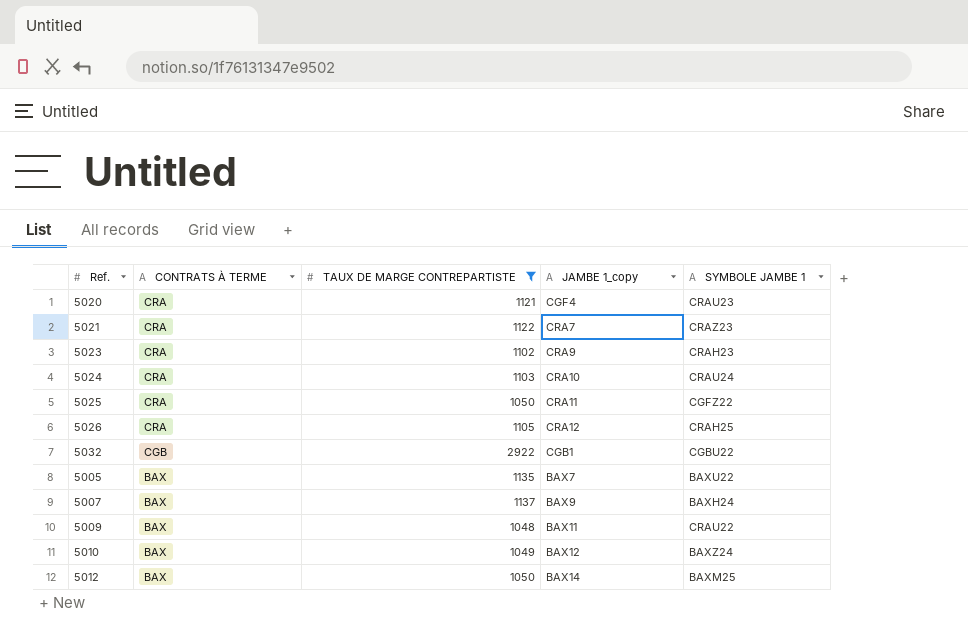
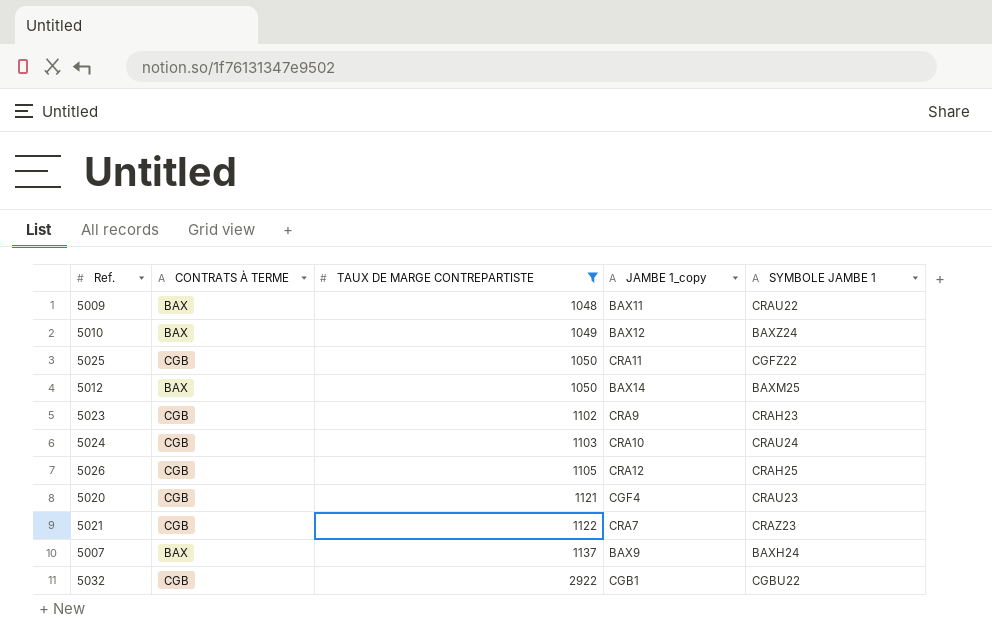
row order: CONTRATS À TERME descending -> TAUX DE MARGE CONTREPARTISTE ascending
row 5005: BAX | 1135 | BAX7 | BAXU22 -> none
5025 | CONTRATS À TERME: CRA -> CGB
5023 | CONTRATS À TERME: CRA -> CGB
5024 | CONTRATS À TERME: CRA -> CGB
5026 | CONTRATS À TERME: CRA -> CGB
5020 | CONTRATS À TERME: CRA -> CGB
5021 | CONTRATS À TERME: CRA -> CGB

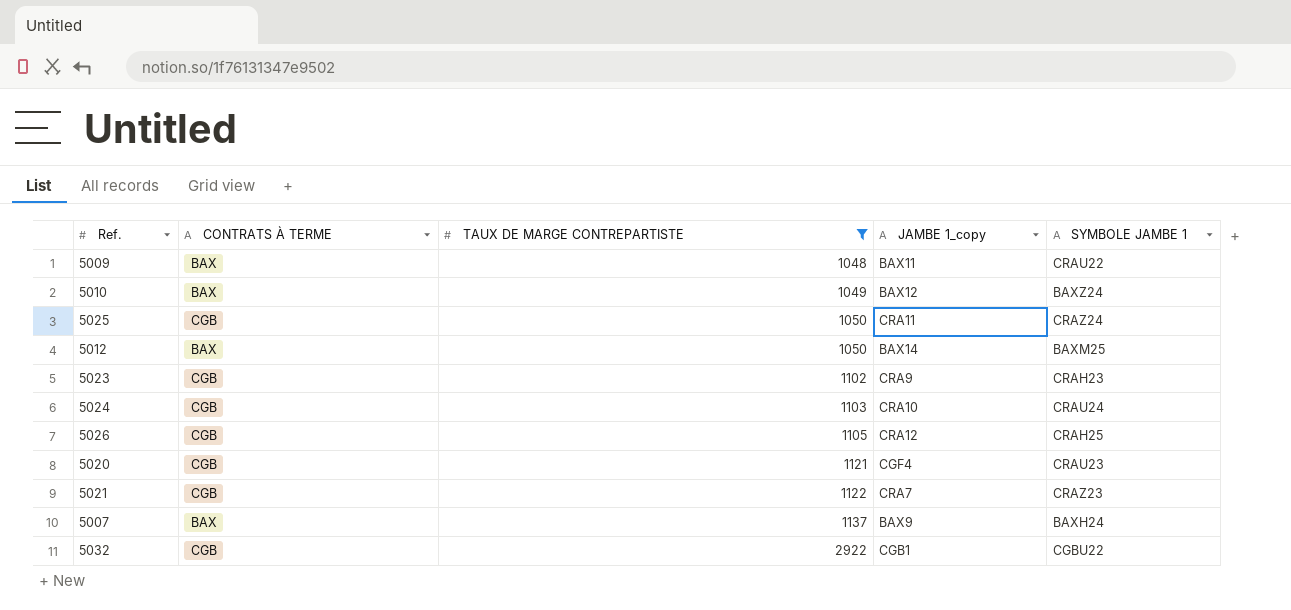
5025 | SYMBOLE JAMBE 1: CGFZ22 -> CRAZ24

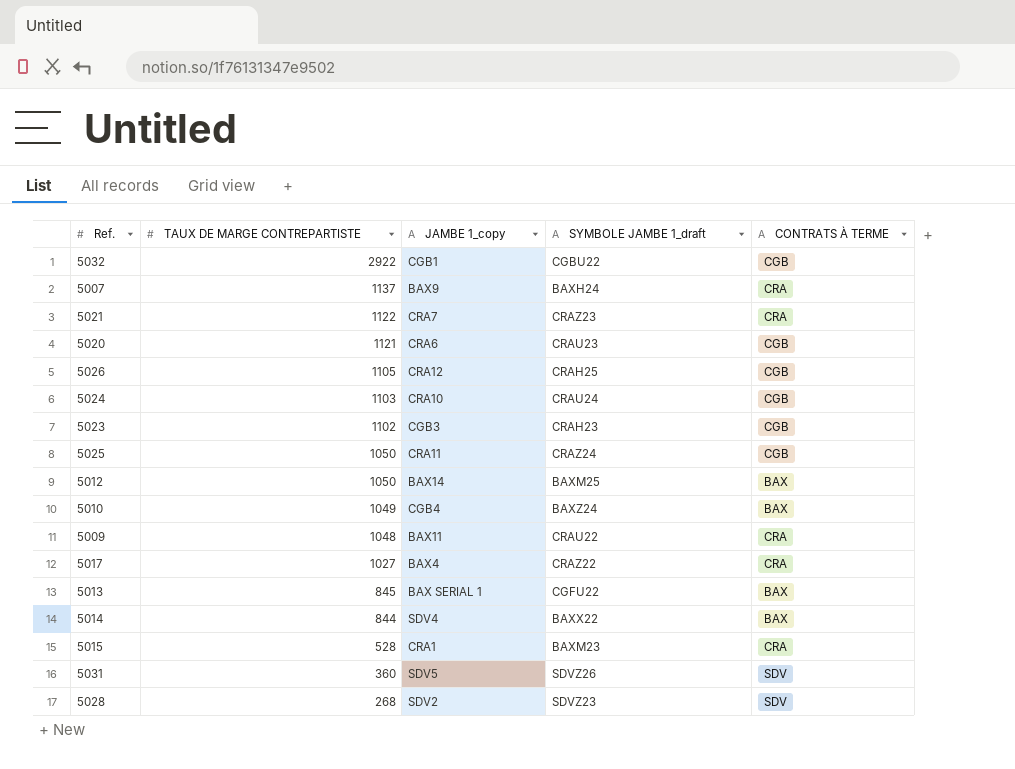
filter: TAUX DE MARGE CONTREPARTISTE >= 1048 -> none
row order: TAUX DE MARGE CONTREPARTISTE ascending -> TAUX DE MARGE CONTREPARTISTE descending
column name: SYMBOLE JAMBE 1 -> SYMBOLE JAMBE 1_draft
column CONTRATS À TERME | position: 2 -> 5
5007 | CONTRATS À TERME: BAX -> CRA
5021 | CONTRATS À TERME: CGB -> CRA
5020 | JAMBE 1_copy: CGF4 -> CRA6
5023 | JAMBE 1_copy: CRA9 -> CGB3
5010 | JAMBE 1_copy: BAX12 -> CGB4
5009 | CONTRATS À TERME: BAX -> CRA

